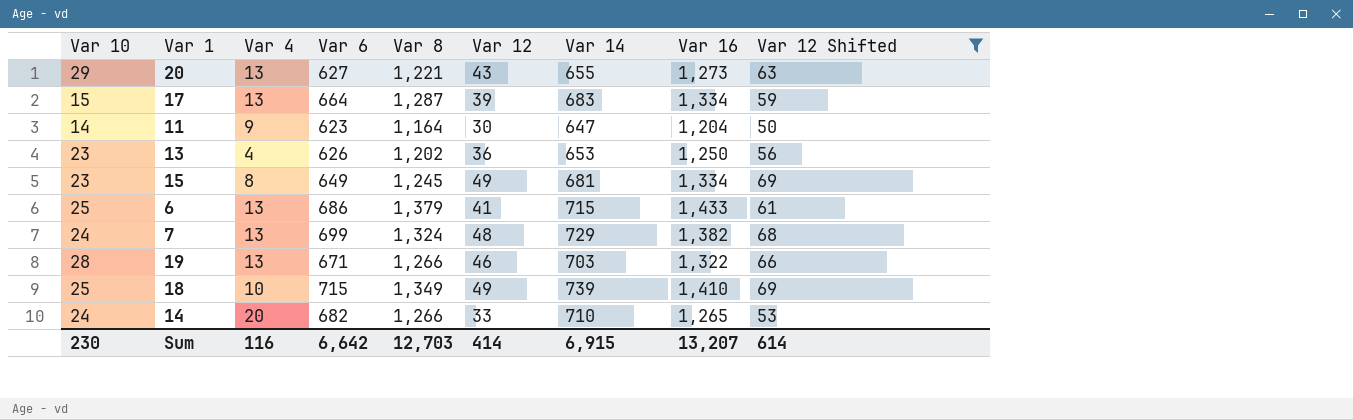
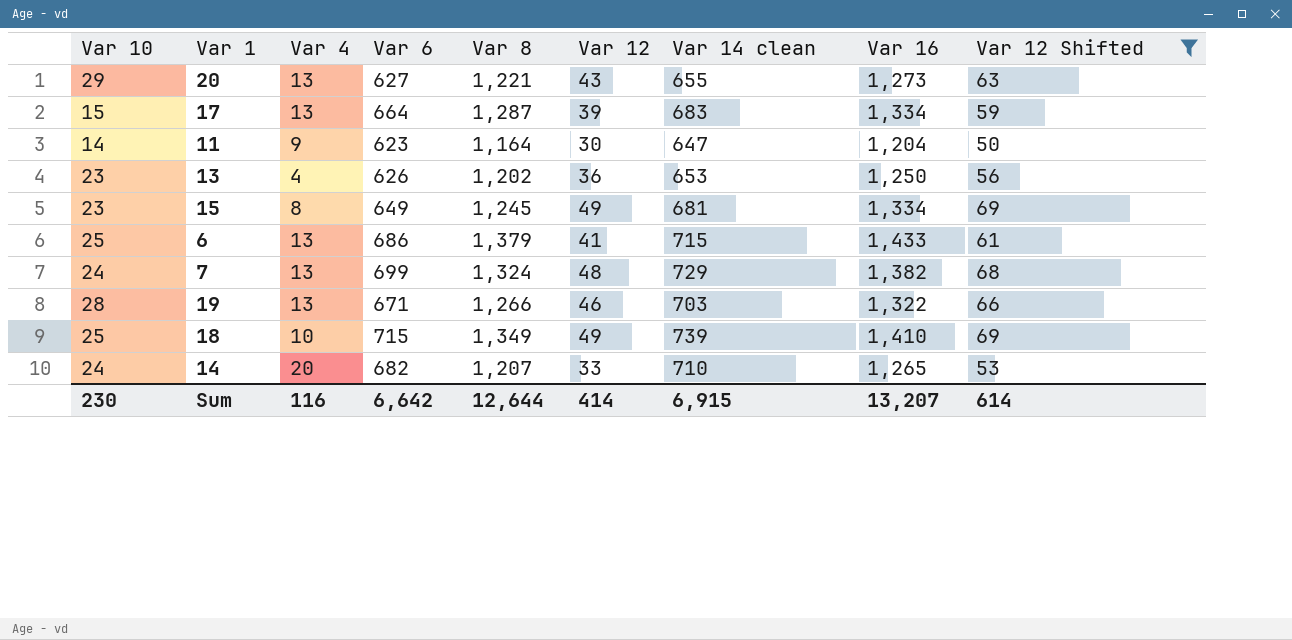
column name: Var 14 -> Var 14 clean
14 | Var 8: 1,266 -> 1,207
Sum | Var 8: 12,703 -> 12,644

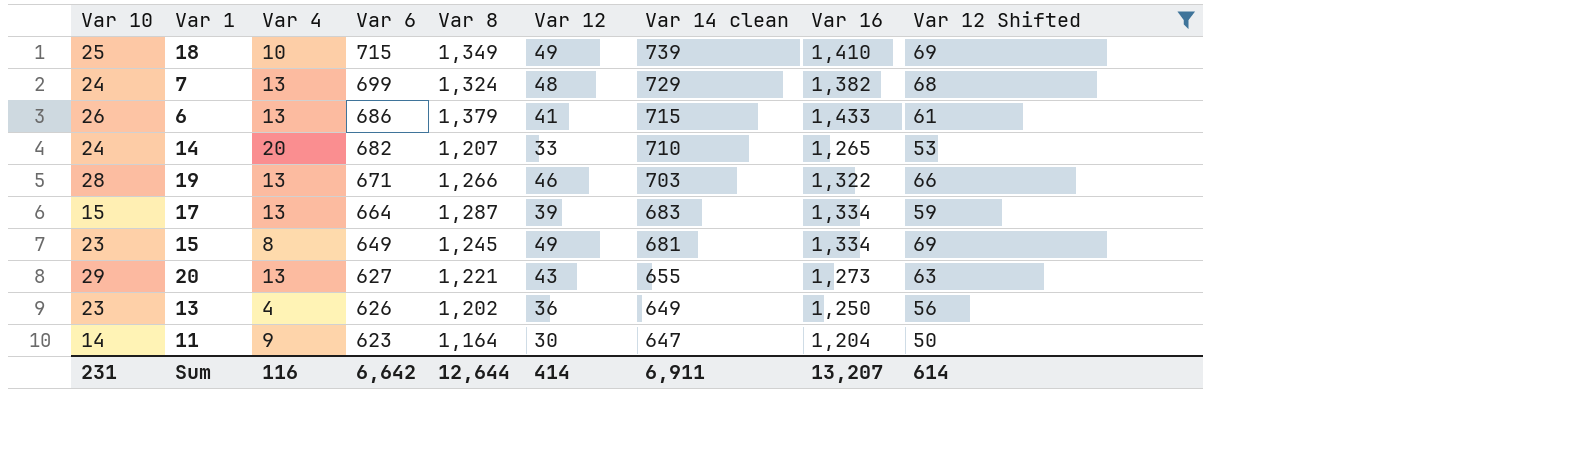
row order: none -> Var 6 descending
6 | Var 10: 25 -> 26
13 | Var 14 clean: 653 -> 649
Sum | Var 10: 230 -> 231
Sum | Var 14 clean: 6,915 -> 6,911

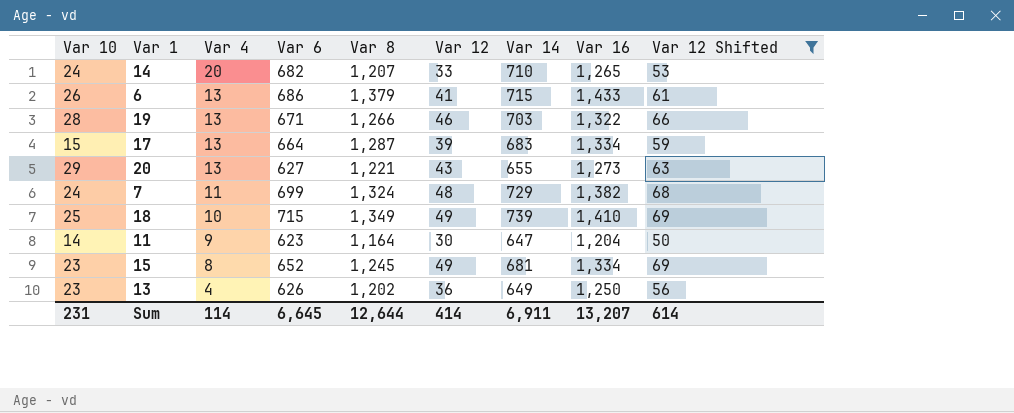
row order: Var 6 descending -> Var 4 descending
column name: Var 14 clean -> Var 14
7 | Var 4: 13 -> 11
15 | Var 6: 649 -> 652
Sum | Var 4: 116 -> 114
Sum | Var 6: 6,642 -> 6,645

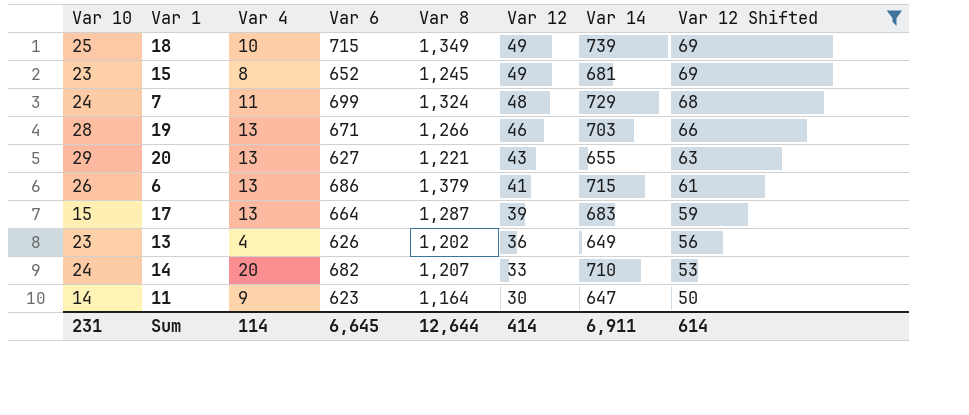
row order: Var 4 descending -> Var 12 descending
column Var 16 | position: 8 -> none

